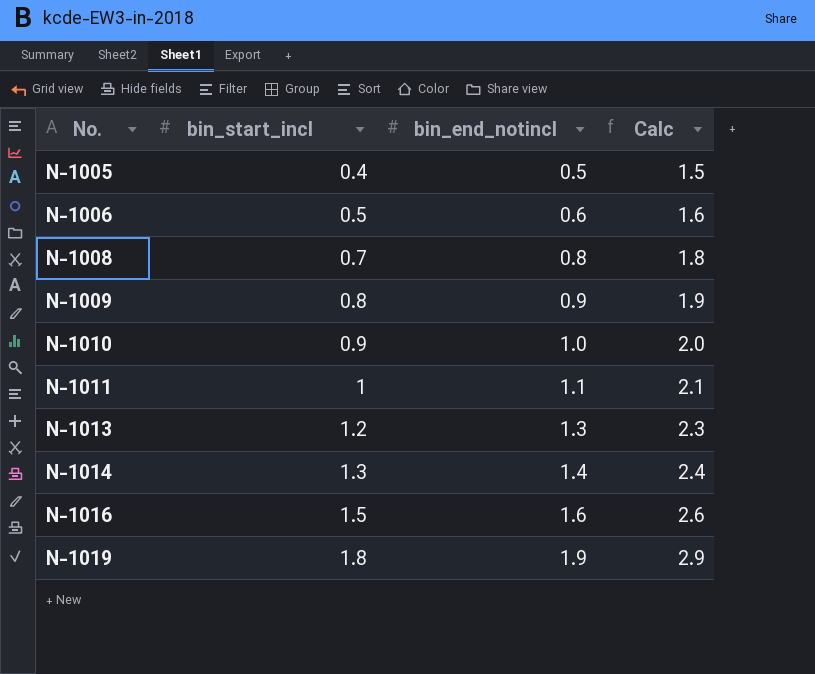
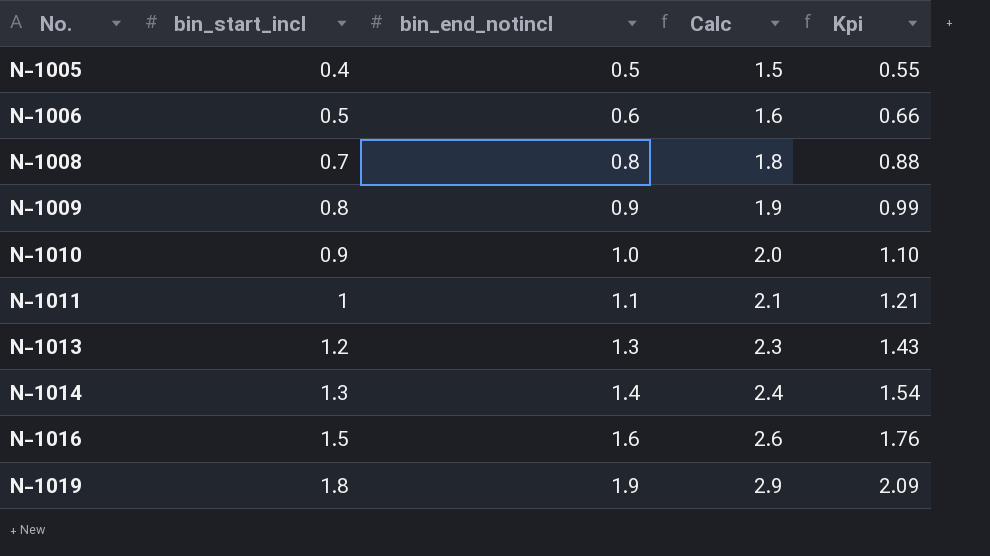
column Kpi | formula: none -> [bin_end_notincl] * 1.1

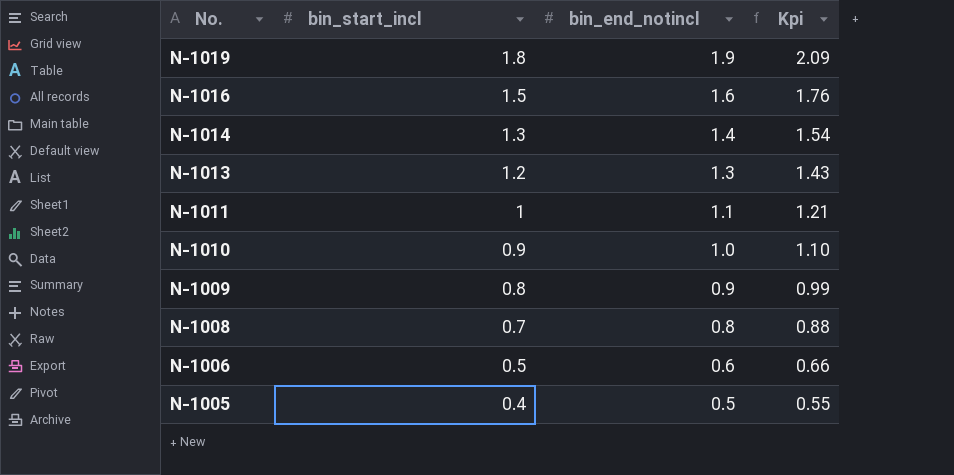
row order: No. ascending -> No. descending
column Calc | formula: [bin_end_notincl] + 1 -> none

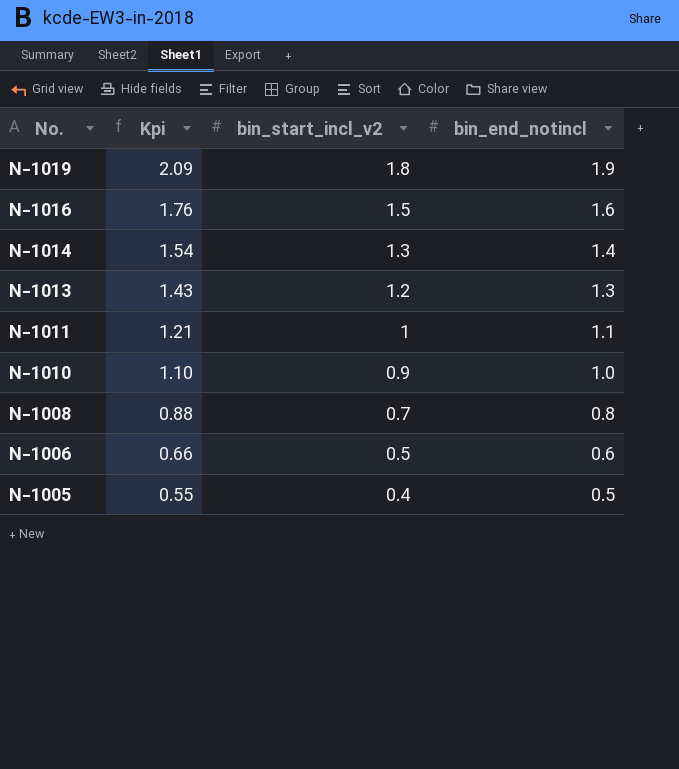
column Kpi | position: 4 -> 2
column name: bin_start_incl -> bin_start_incl_v2
row N-1009: 0.8 | 0.9 | 0.99 -> none

